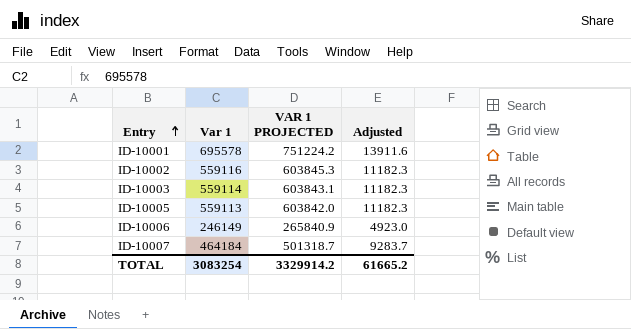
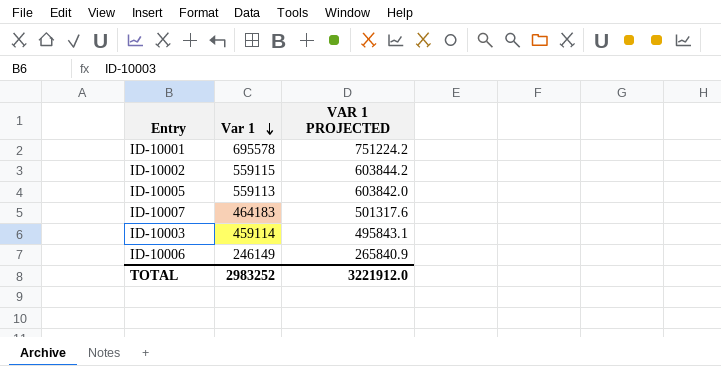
row order: Entry ascending -> Var 1 descending
column Adjusted | formula: [Var 1] * 0.02 -> none
ID-10002 | Var 1: 559116 -> 559115
ID-10002 | VAR 1 PROJECTED: 603845.3 -> 603844.2
ID-10007 | Var 1: 464184 -> 464183
ID-10007 | VAR 1 PROJECTED: 501318.7 -> 501317.6
ID-10003 | Var 1: 559114 -> 459114
ID-10003 | VAR 1 PROJECTED: 603843.1 -> 495843.1
TOTAL | Var 1: 3083254 -> 2983252
TOTAL | VAR 1 PROJECTED: 3329914.2 -> 3221912.0

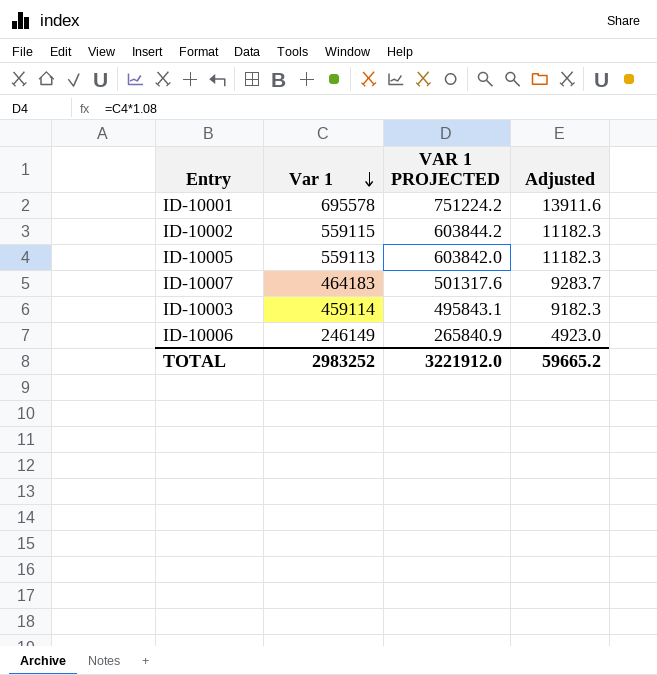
column Adjusted | formula: none -> [Var 1] * 0.02

